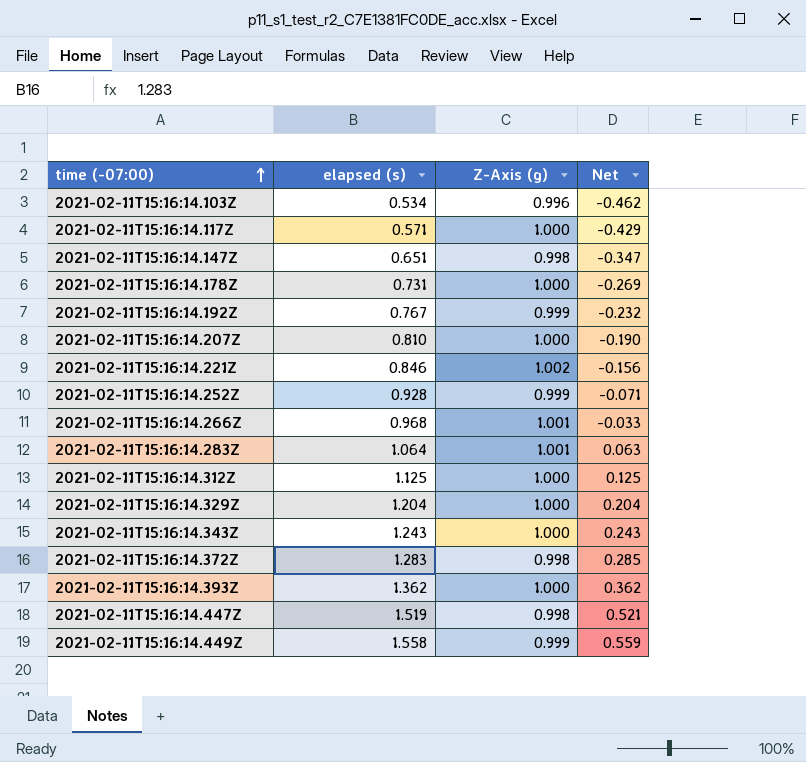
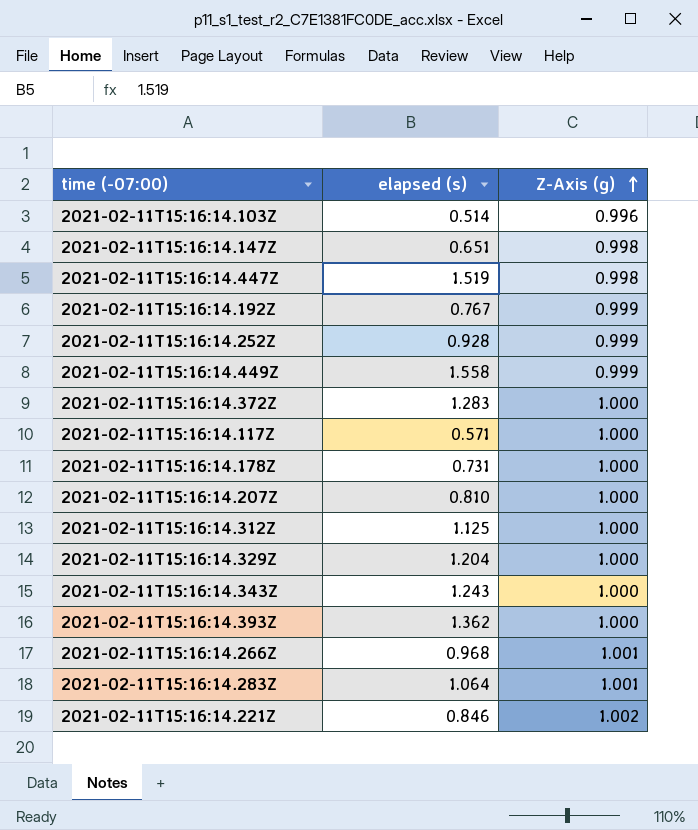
row order: time (-07:00) ascending -> Z-Axis (g) ascending
column Net | formula: [elapsed (s)] - [Z-Axis (g)] -> none
2021-02-11T15:16:14.103Z | elapsed (s): 0.534 -> 0.514
2021-02-11T15:16:14.372Z | Z-Axis (g): 0.998 -> 1.000

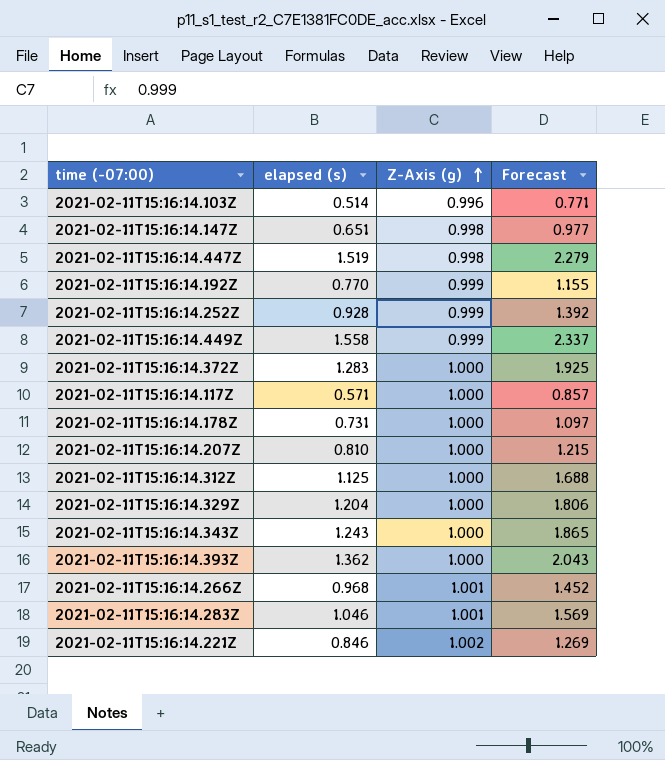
column Forecast | formula: none -> [elapsed (s)] * 1.5
2021-02-11T15:16:14.192Z | elapsed (s): 0.767 -> 0.770
2021-02-11T15:16:14.283Z | elapsed (s): 1.064 -> 1.046

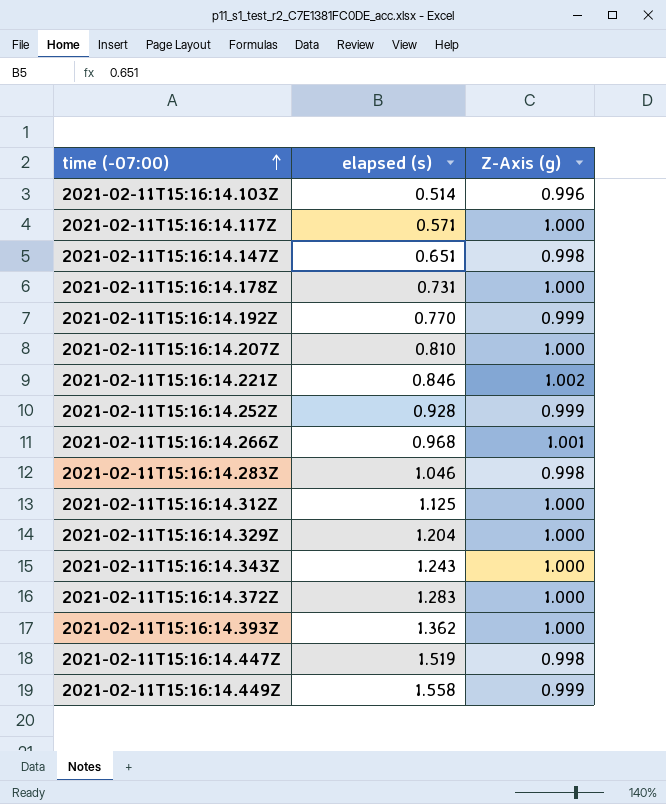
row order: Z-Axis (g) ascending -> time (-07:00) ascending
column Forecast | formula: [elapsed (s)] * 1.5 -> none
2021-02-11T15:16:14.283Z | Z-Axis (g): 1.001 -> 0.998

